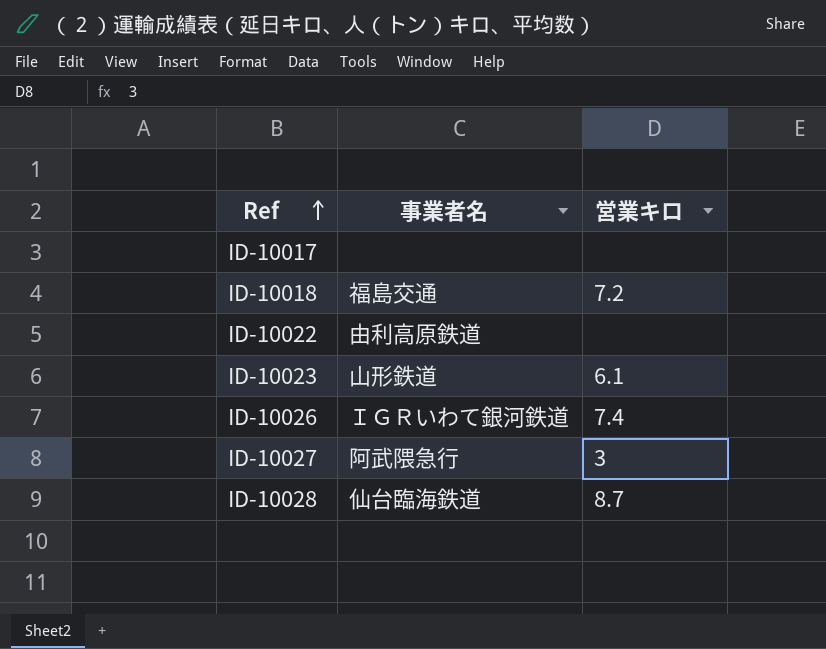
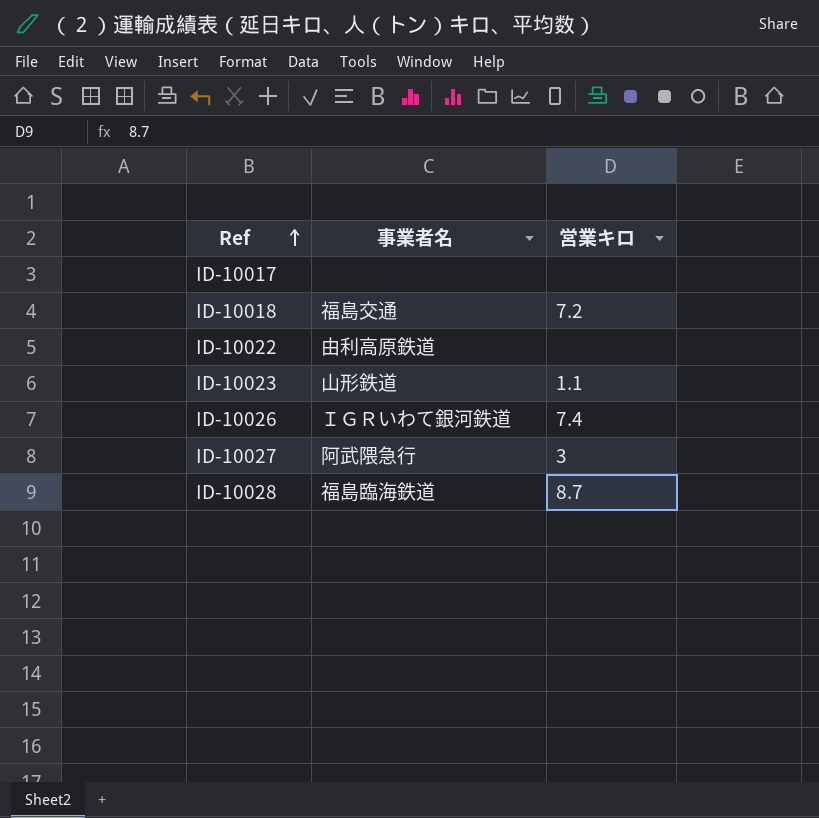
ID-10023 | 営業キロ: 6.1 -> 1.1
ID-10028 | 事業者名: 仙台臨海鉄道 -> 福島臨海鉄道

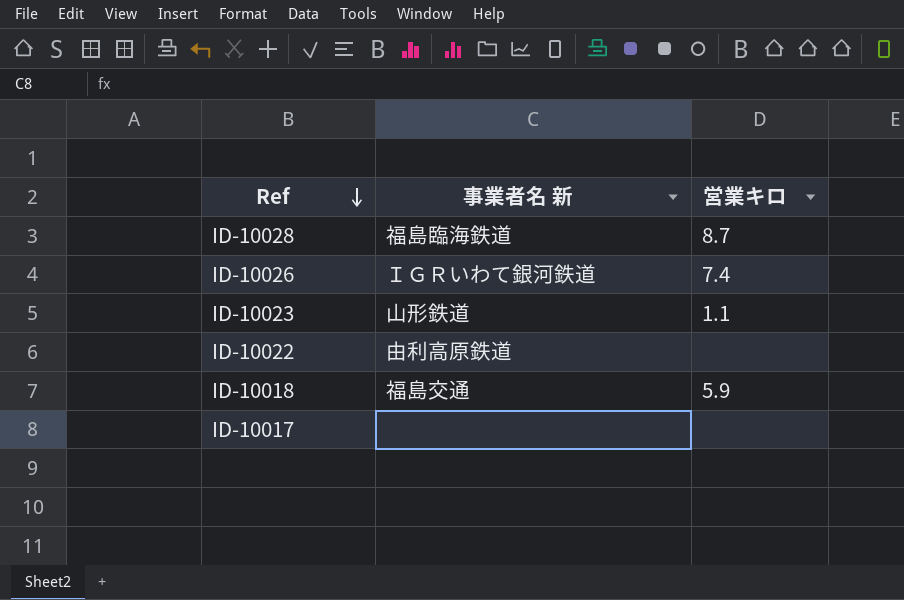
row order: Ref ascending -> Ref descending
column name: 事業者名 -> 事業者名 新
row ID-10027: 阿武隈急行 | 3 -> none
ID-10018 | 営業キロ: 7.2 -> 5.9

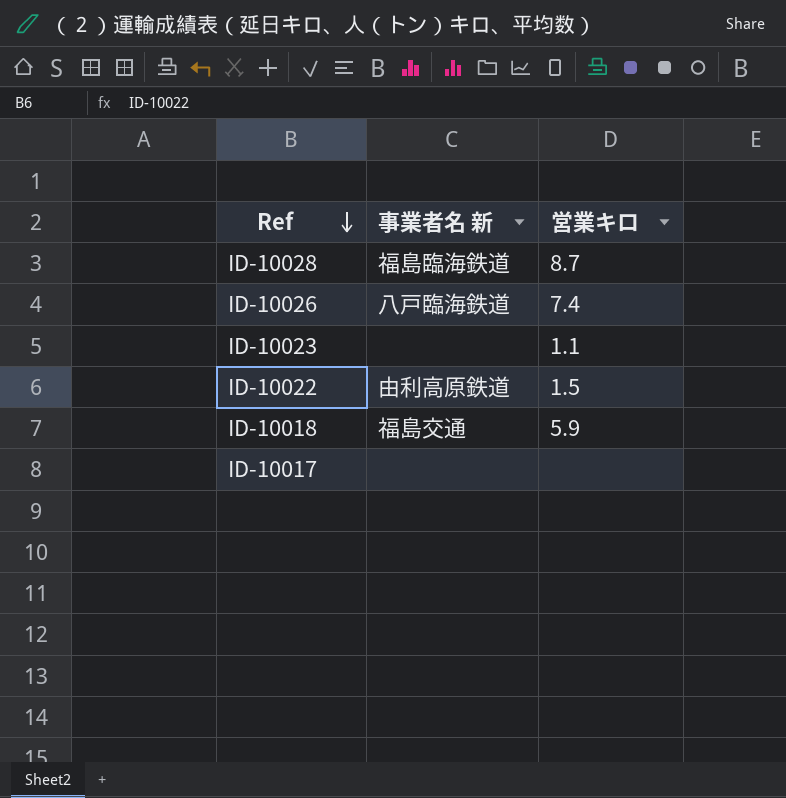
ID-10026 | 事業者名 新: ＩＧＲいわて銀河鉄道 -> 八戸臨海鉄道
ID-10023 | 事業者名 新: 山形鉄道 -> none
ID-10022 | 営業キロ: none -> 1.5

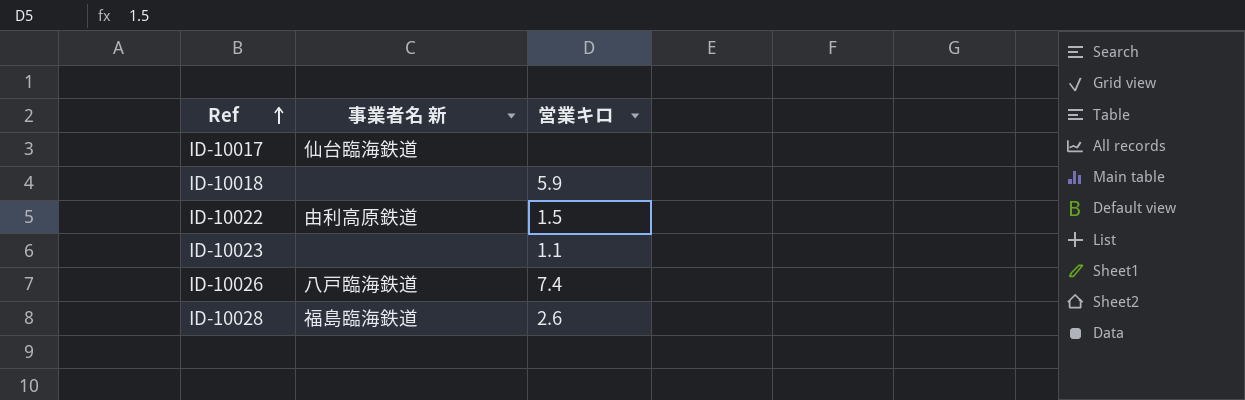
row order: Ref descending -> Ref ascending
ID-10017 | 事業者名 新: none -> 仙台臨海鉄道
ID-10018 | 事業者名 新: 福島交通 -> none
ID-10028 | 営業キロ: 8.7 -> 2.6

